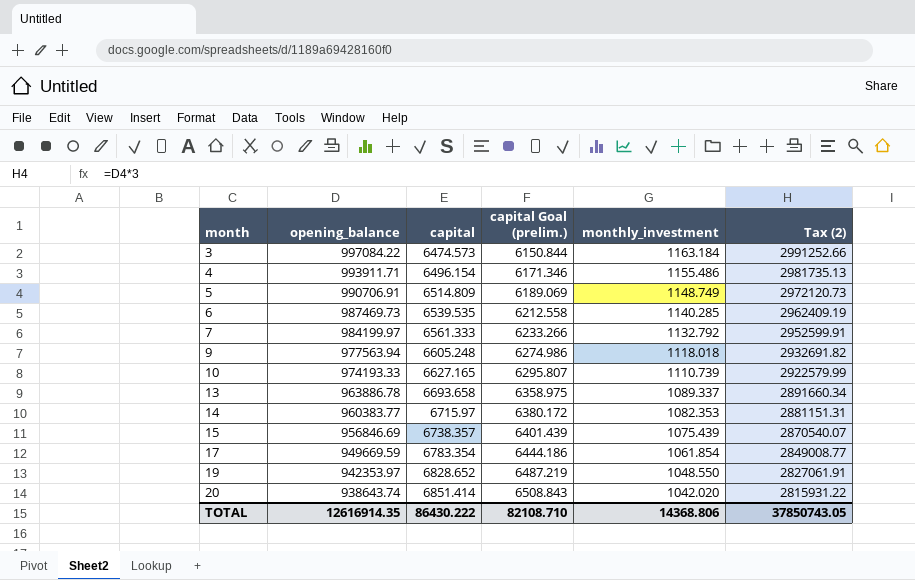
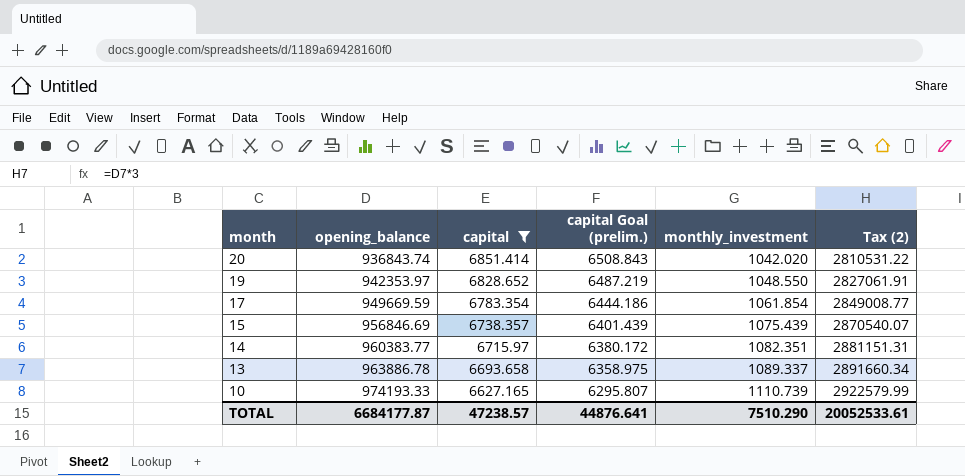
filter: none -> capital >= 6627.165
row order: month ascending -> month descending
20 | opening_balance: 938643.74 -> 936843.74
20 | Tax (2): 2815931.22 -> 2810531.22
14 | monthly_investment: 1082.353 -> 1082.351
TOTAL | opening_balance: 12616914.35 -> 6684177.87
TOTAL | capital: 86430.222 -> 47238.57
TOTAL | capital Goal (prelim.): 82108.710 -> 44876.641
TOTAL | monthly_investment: 14368.806 -> 7510.290
TOTAL | Tax (2): 37850743.05 -> 20052533.61

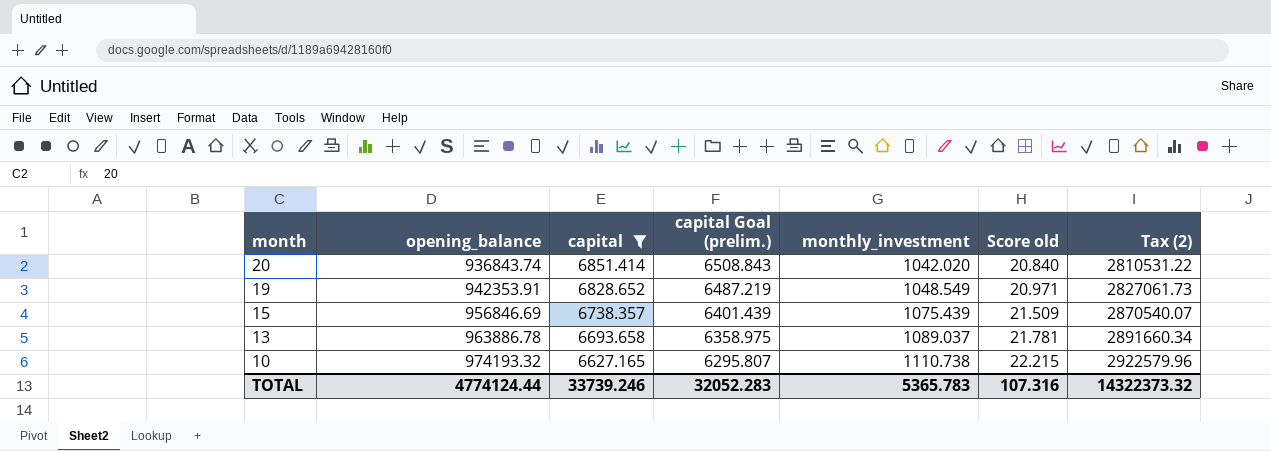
column Score old | formula: none -> [monthly_investment] * 0.02
row 17: 949669.59 | 6783.354 | 6444.186 | 1061.854 | 2849008.77 -> none
row 14: 960383.77 | 6715.97 | 6380.172 | 1082.351 | 2881151.31 -> none
19 | opening_balance: 942353.97 -> 942353.91
19 | monthly_investment: 1048.550 -> 1048.549
19 | Tax (2): 2827061.91 -> 2827061.73
13 | monthly_investment: 1089.337 -> 1089.037
10 | opening_balance: 974193.33 -> 974193.32
10 | monthly_investment: 1110.739 -> 1110.738
10 | Tax (2): 2922579.99 -> 2922579.96
TOTAL | opening_balance: 6684177.87 -> 4774124.44
TOTAL | capital: 47238.57 -> 33739.246
TOTAL | capital Goal (prelim.): 44876.641 -> 32052.283
TOTAL | monthly_investment: 7510.290 -> 5365.783
TOTAL | Tax (2): 20052533.61 -> 14322373.32

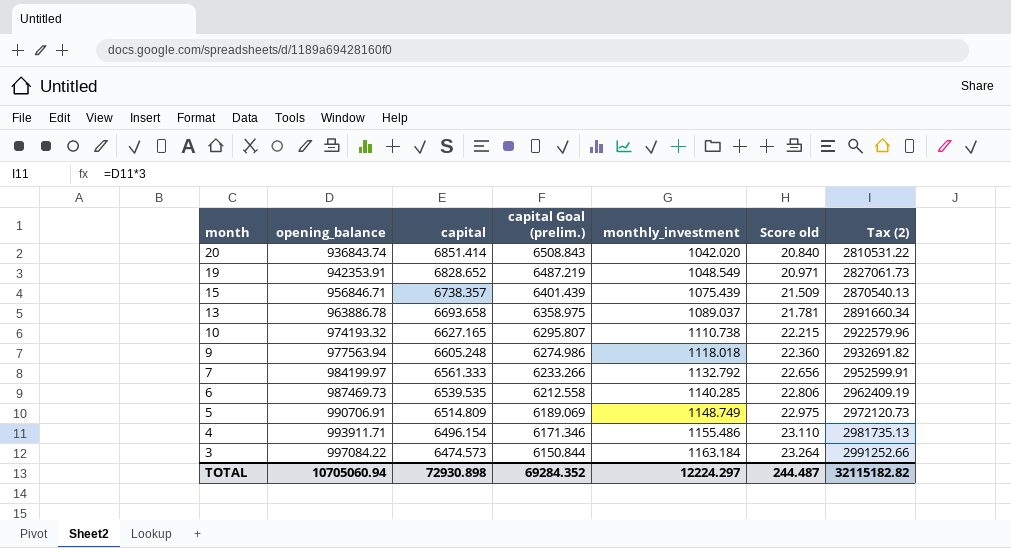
filter: capital >= 6627.165 -> none
15 | opening_balance: 956846.69 -> 956846.71
15 | Tax (2): 2870540.07 -> 2870540.13
TOTAL | opening_balance: 4774124.44 -> 10705060.94
TOTAL | capital: 33739.246 -> 72930.898
TOTAL | capital Goal (prelim.): 32052.283 -> 69284.352
TOTAL | monthly_investment: 5365.783 -> 12224.297
TOTAL | Score old: 107.316 -> 244.487
TOTAL | Tax (2): 14322373.32 -> 32115182.82

